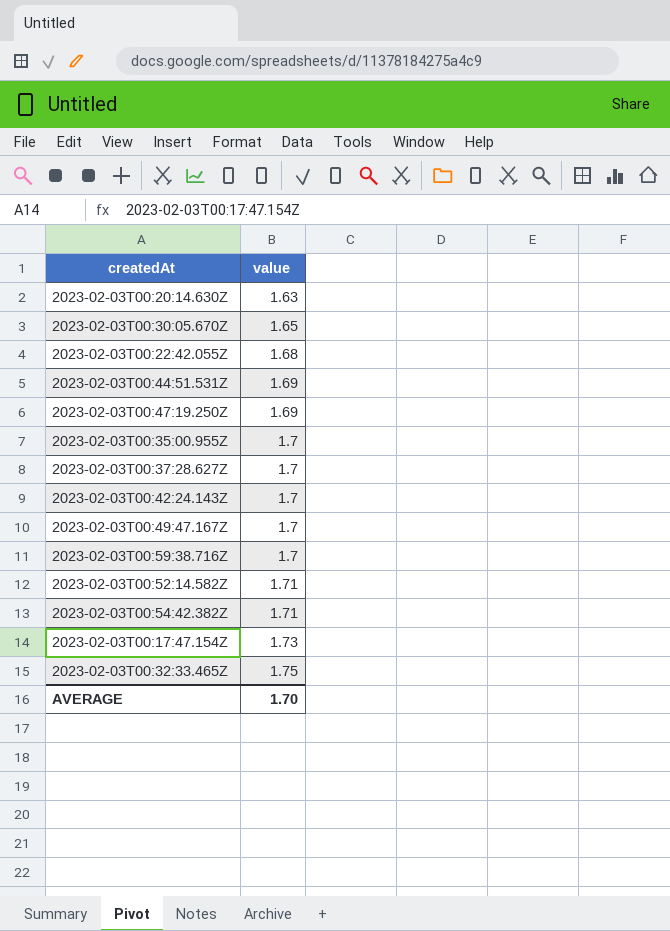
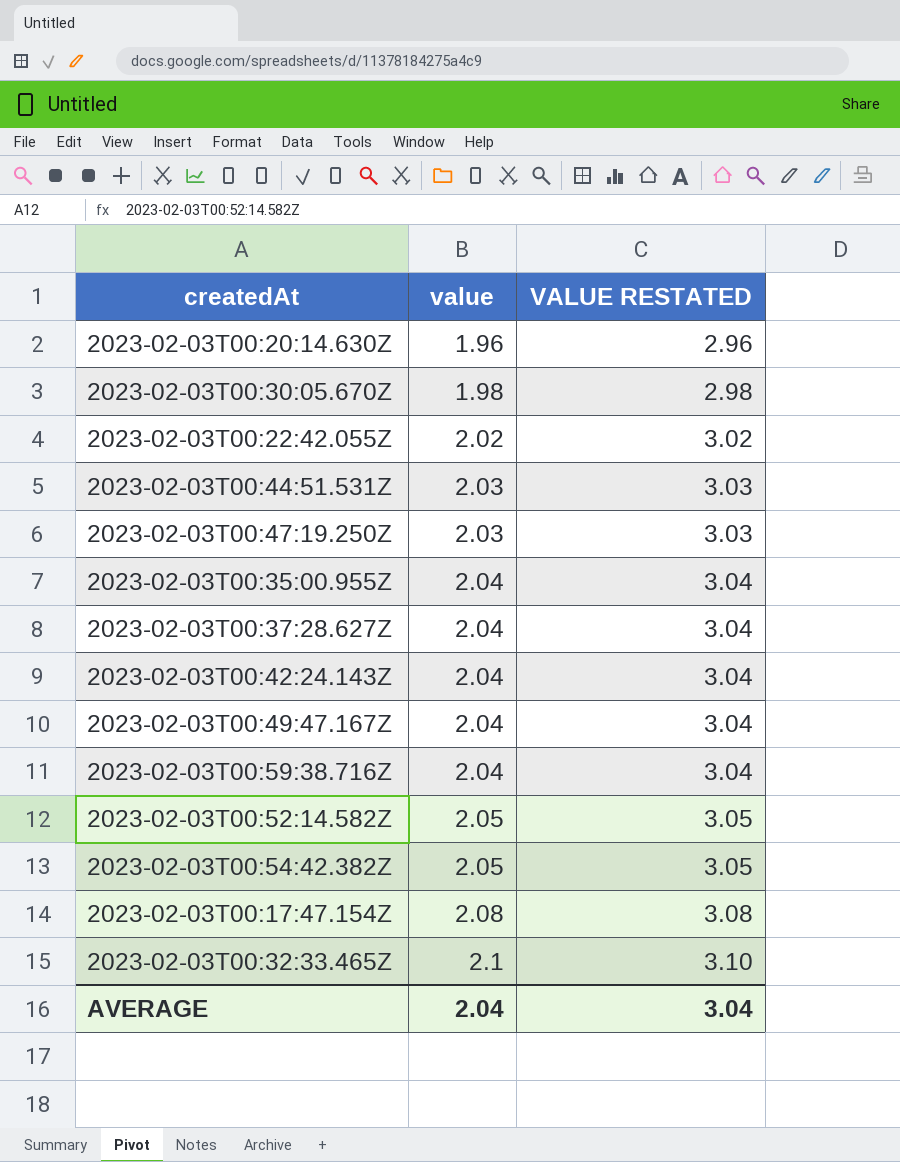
column VALUE RESTATED | formula: none -> [value] + 1
2023-02-03T00:20:14.630Z | value: 1.63 -> 1.96
2023-02-03T00:30:05.670Z | value: 1.65 -> 1.98
2023-02-03T00:22:42.055Z | value: 1.68 -> 2.02
2023-02-03T00:44:51.531Z | value: 1.69 -> 2.03
2023-02-03T00:47:19.250Z | value: 1.69 -> 2.03
2023-02-03T00:35:00.955Z | value: 1.7 -> 2.04
2023-02-03T00:37:28.627Z | value: 1.7 -> 2.04
2023-02-03T00:42:24.143Z | value: 1.7 -> 2.04
2023-02-03T00:49:47.167Z | value: 1.7 -> 2.04
2023-02-03T00:59:38.716Z | value: 1.7 -> 2.04
2023-02-03T00:52:14.582Z | value: 1.71 -> 2.05
2023-02-03T00:54:42.382Z | value: 1.71 -> 2.05
2023-02-03T00:17:47.154Z | value: 1.73 -> 2.08
2023-02-03T00:32:33.465Z | value: 1.75 -> 2.1
AVERAGE | value: 1.70 -> 2.04

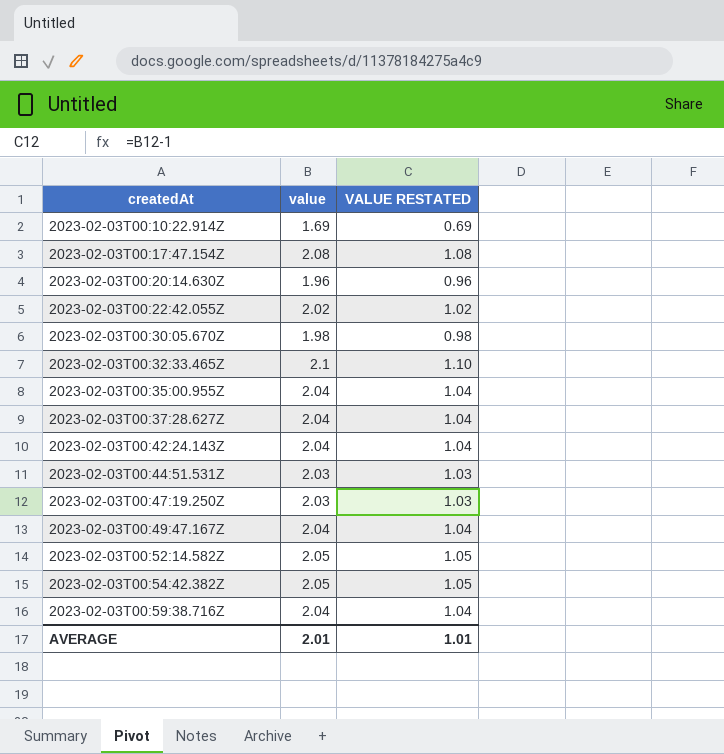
row order: value ascending -> createdAt ascending
column VALUE RESTATED | formula: [value] + 1 -> [value] - 1
row 2023-02-03T00:10:22.914Z: none -> 1.69 | 0.69
AVERAGE | value: 2.04 -> 2.01
AVERAGE | VALUE RESTATED: 3.04 -> 1.01

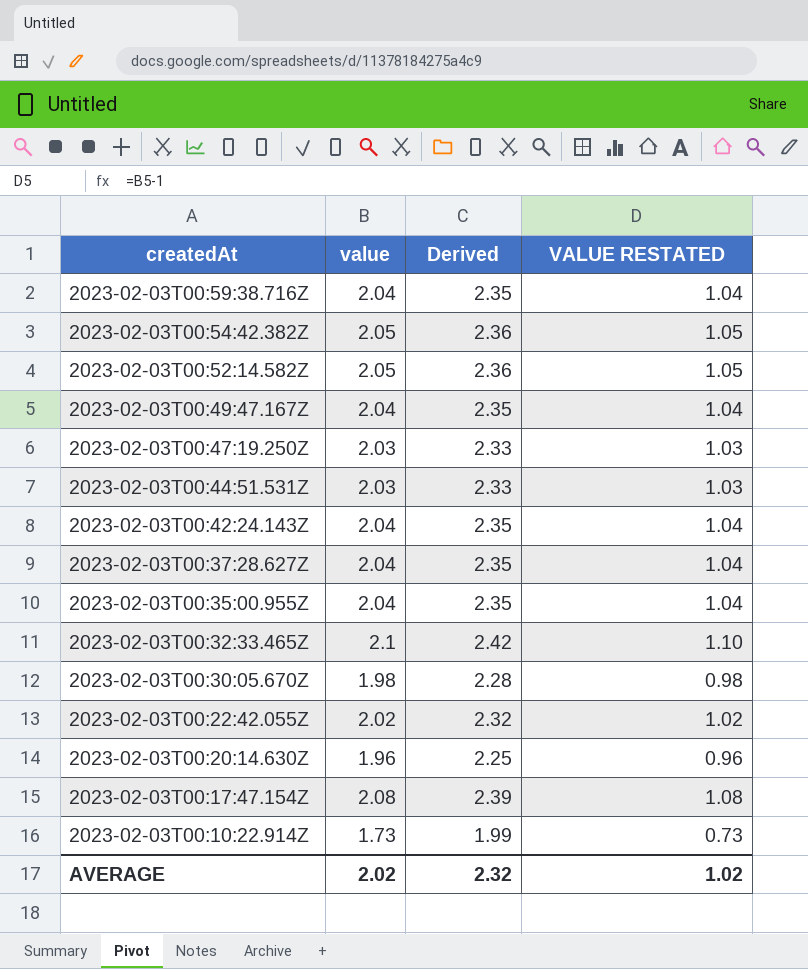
row order: createdAt ascending -> createdAt descending
column Derived | formula: none -> [value] * 1.15
2023-02-03T00:10:22.914Z | value: 1.69 -> 1.73
2023-02-03T00:10:22.914Z | VALUE RESTATED: 0.69 -> 0.73
AVERAGE | value: 2.01 -> 2.02
AVERAGE | VALUE RESTATED: 1.01 -> 1.02

